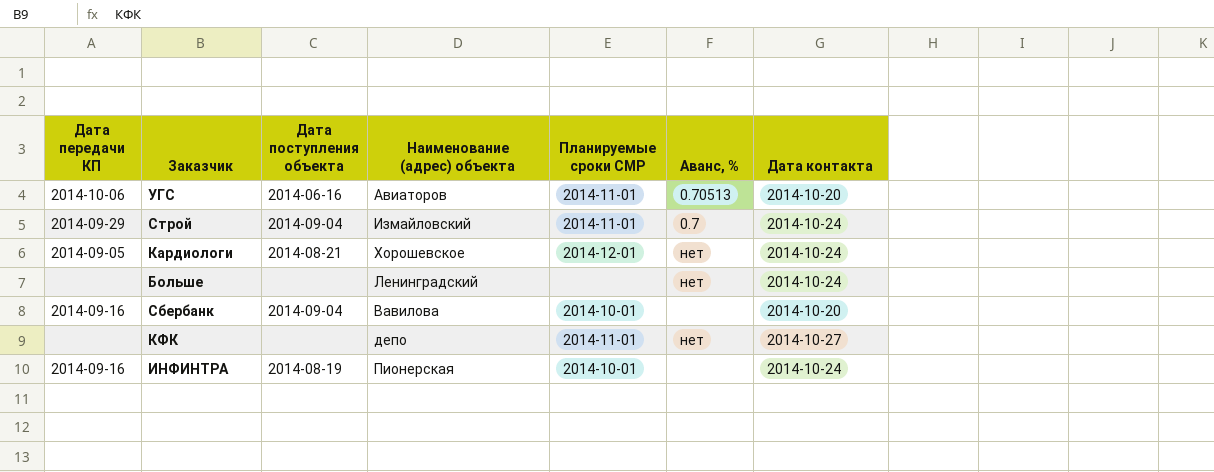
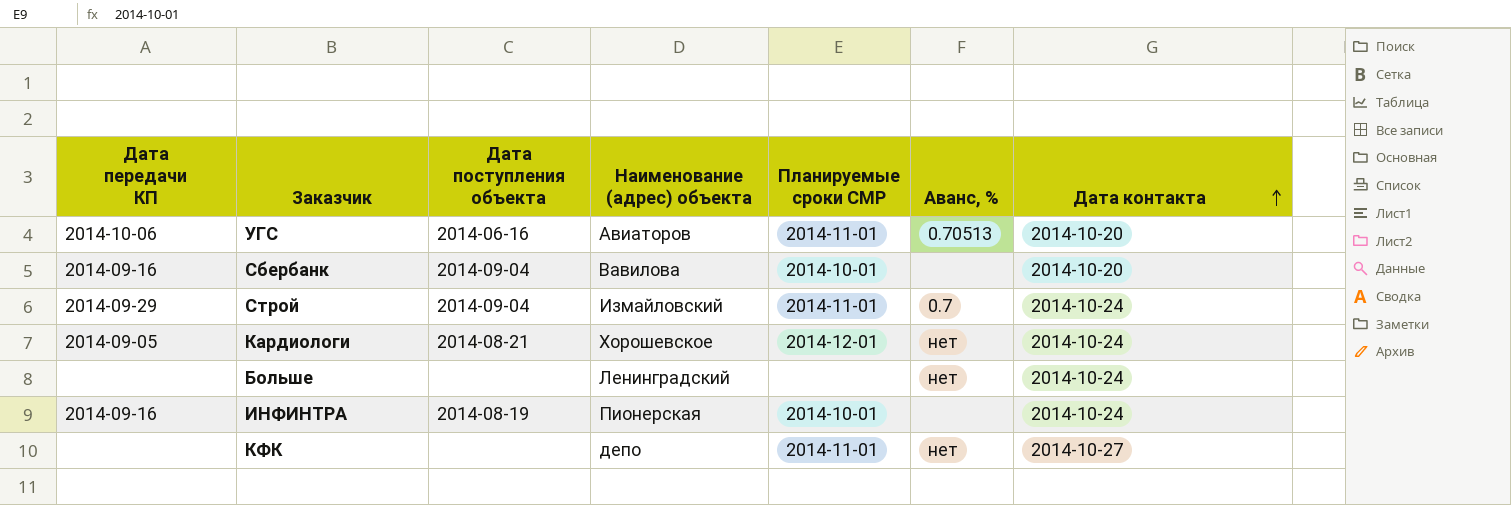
row order: none -> Дата контакта ascending

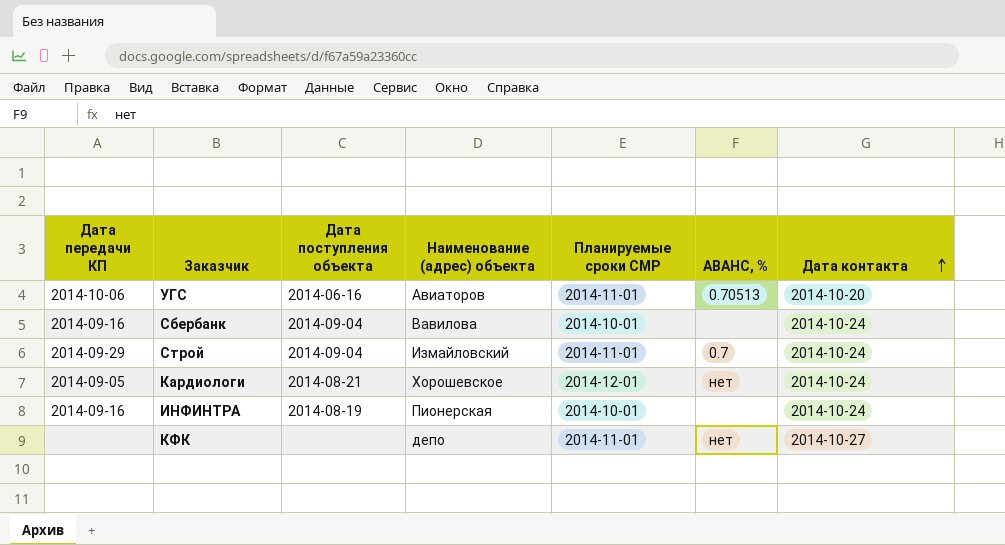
column name: Аванс, % -> АВАНС, %
row Больше: none | none | Ленинградский | none | нет | 2014-10-24 -> none
Сбербанк | Дата контакта: 2014-10-20 -> 2014-10-24

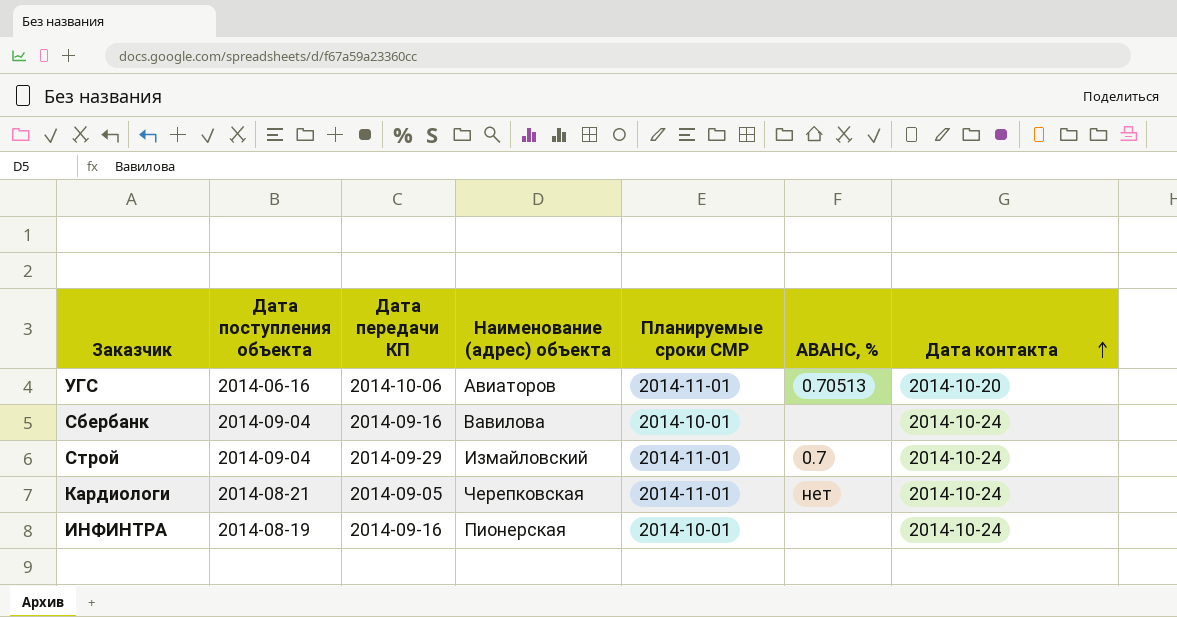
column Дата передачи КП | position: 1 -> 3
row КФК: none | none | депо | 2014-11-01 | нет | 2014-10-27 -> none
Кардиологи | Наименование (адрес) объекта: Хорошевское -> Черепковская
Кардиологи | Планируемые сроки СМР: 2014-12-01 -> 2014-11-01

